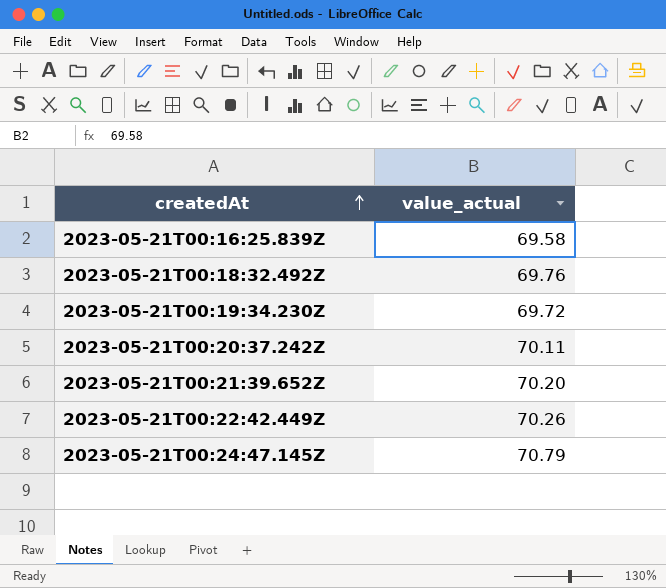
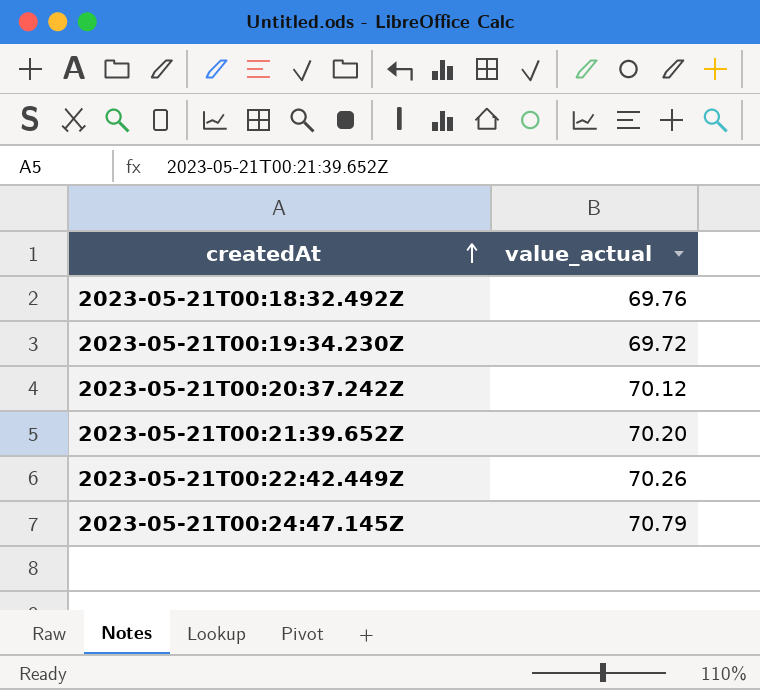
row 2023-05-21T00:16:25.839Z: 69.58 -> none
2023-05-21T00:20:37.242Z | value_actual: 70.11 -> 70.12

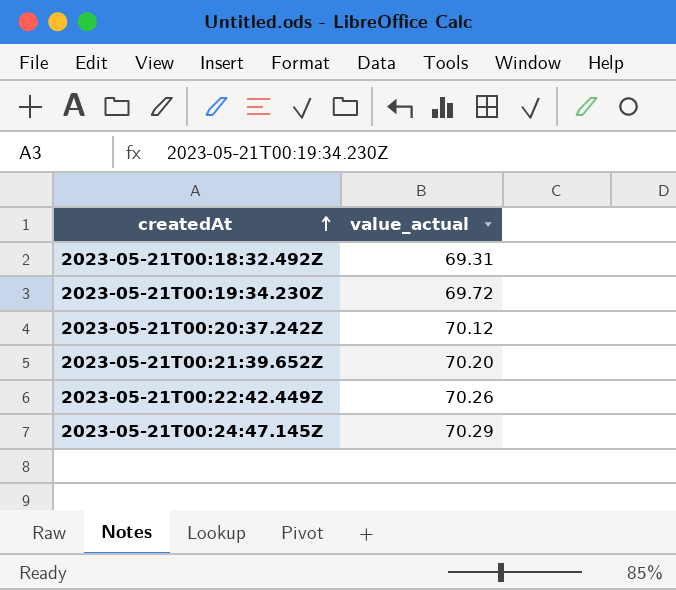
2023-05-21T00:18:32.492Z | value_actual: 69.76 -> 69.31
2023-05-21T00:24:47.145Z | value_actual: 70.79 -> 70.29

